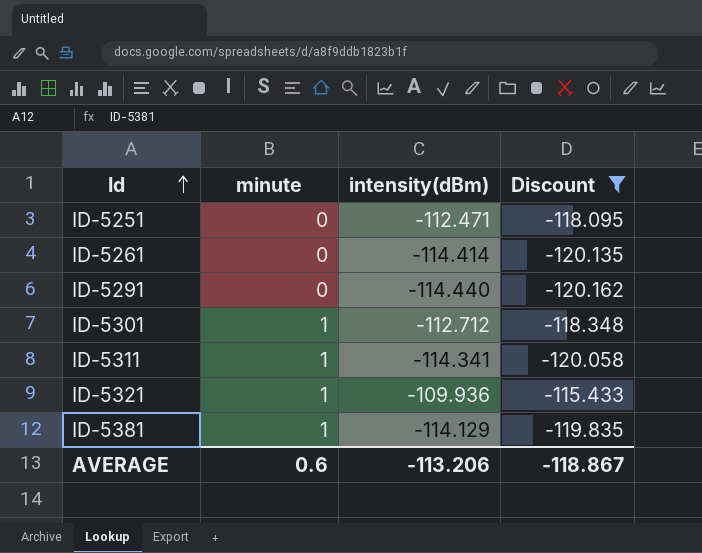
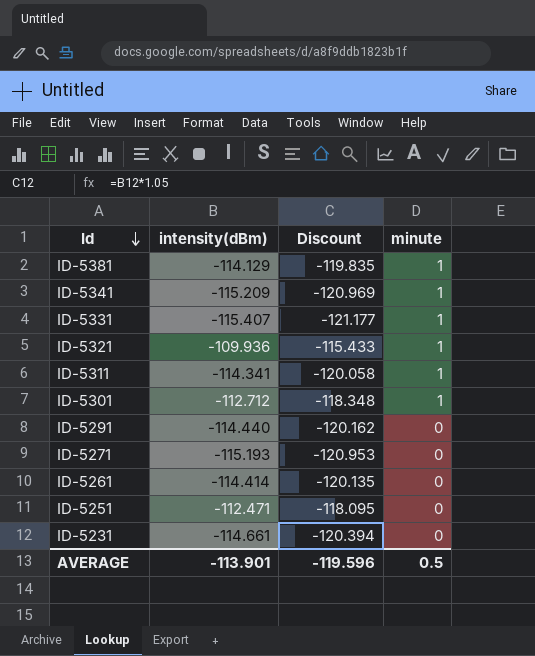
filter: Discount >= -120.162 -> none
row order: Id ascending -> Id descending
column minute | position: 2 -> 4
AVERAGE | intensity(dBm): -113.206 -> -113.901
AVERAGE | Discount: -118.867 -> -119.596
AVERAGE | minute: 0.6 -> 0.5

